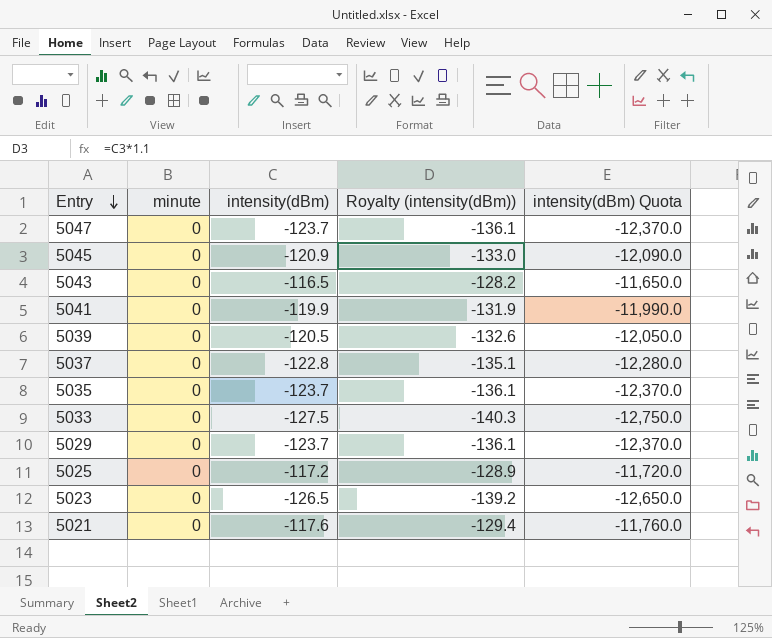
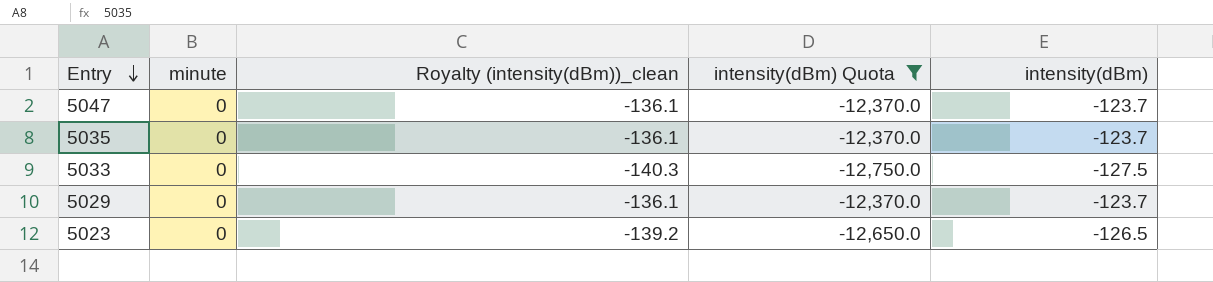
filter: none -> intensity(dBm) Quota <= -12,370.0
column name: Royalty (intensity(dBm)) -> Royalty (intensity(dBm))_clean
column intensity(dBm) | position: 3 -> 5

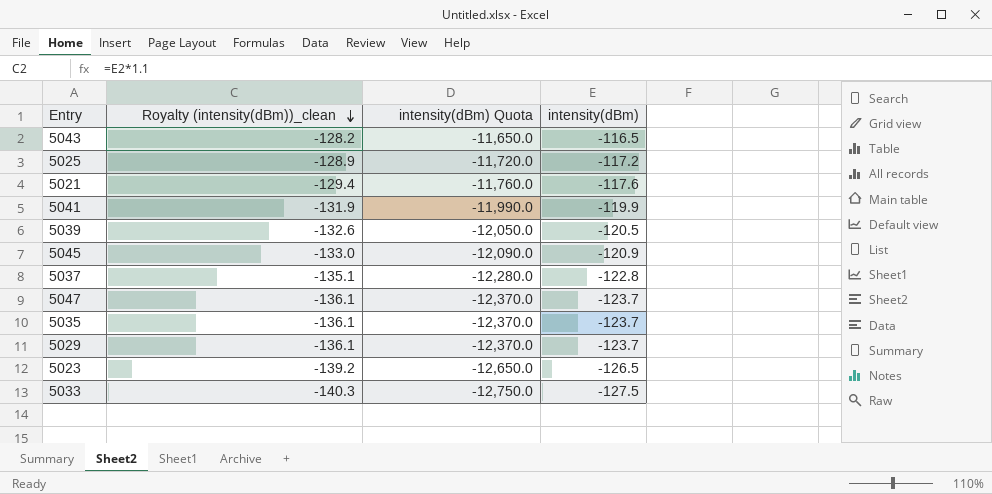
filter: intensity(dBm) Quota <= -12,370.0 -> none
row order: Entry descending -> Royalty (intensity(dBm))_clean descending
column minute | position: 2 -> none

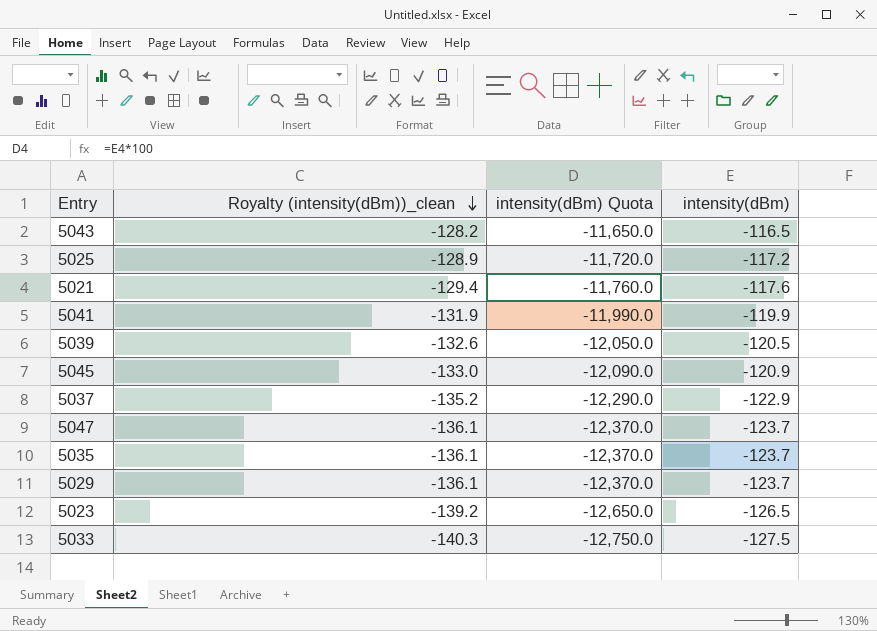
5037 | Royalty (intensity(dBm))_clean: -135.1 -> -135.2
5037 | intensity(dBm) Quota: -12,280.0 -> -12,290.0
5037 | intensity(dBm): -122.8 -> -122.9

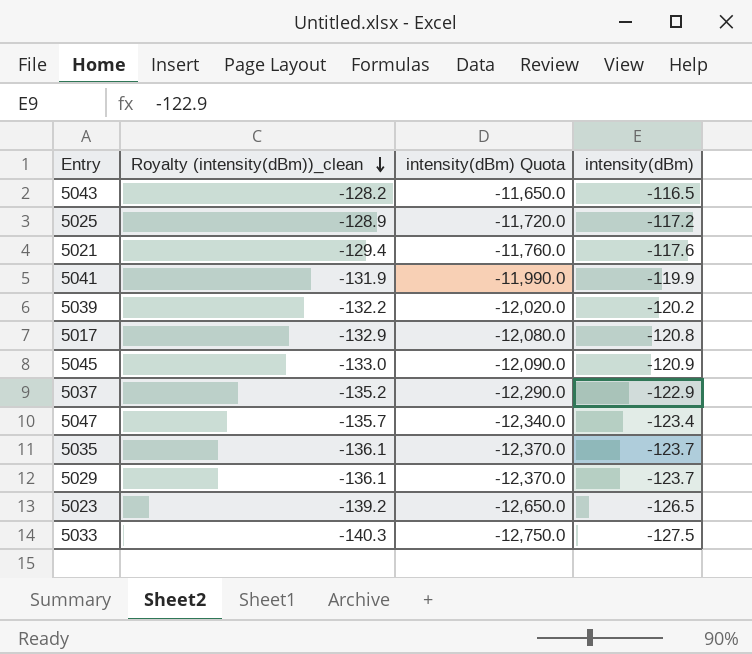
5039 | Royalty (intensity(dBm))_clean: -132.6 -> -132.2
5039 | intensity(dBm) Quota: -12,050.0 -> -12,020.0
5039 | intensity(dBm): -120.5 -> -120.2
row 5017: none -> -132.9 | -12,080.0 | -120.8
5047 | Royalty (intensity(dBm))_clean: -136.1 -> -135.7
5047 | intensity(dBm) Quota: -12,370.0 -> -12,340.0
5047 | intensity(dBm): -123.7 -> -123.4

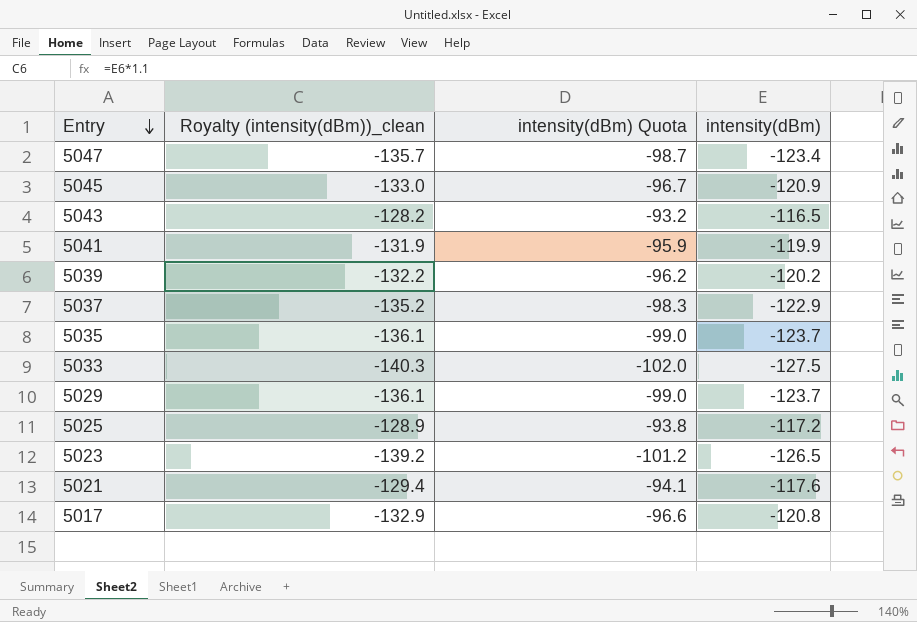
row order: Royalty (intensity(dBm))_clean descending -> Entry descending
column intensity(dBm) Quota | formula: [intensity(dBm)] * 100 -> [intensity(dBm)] * 0.8

